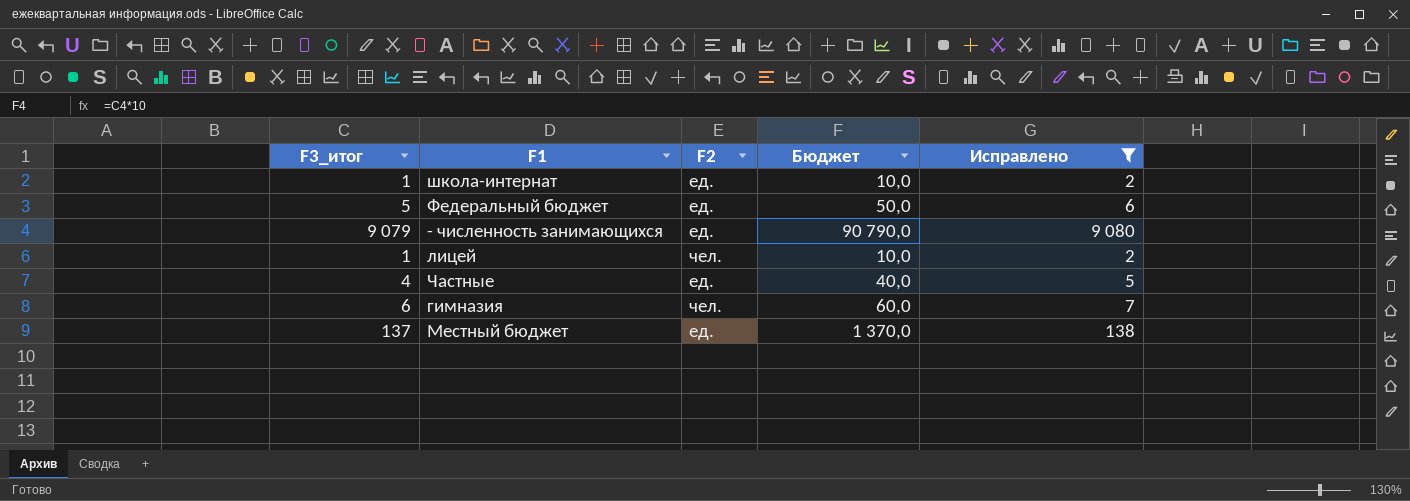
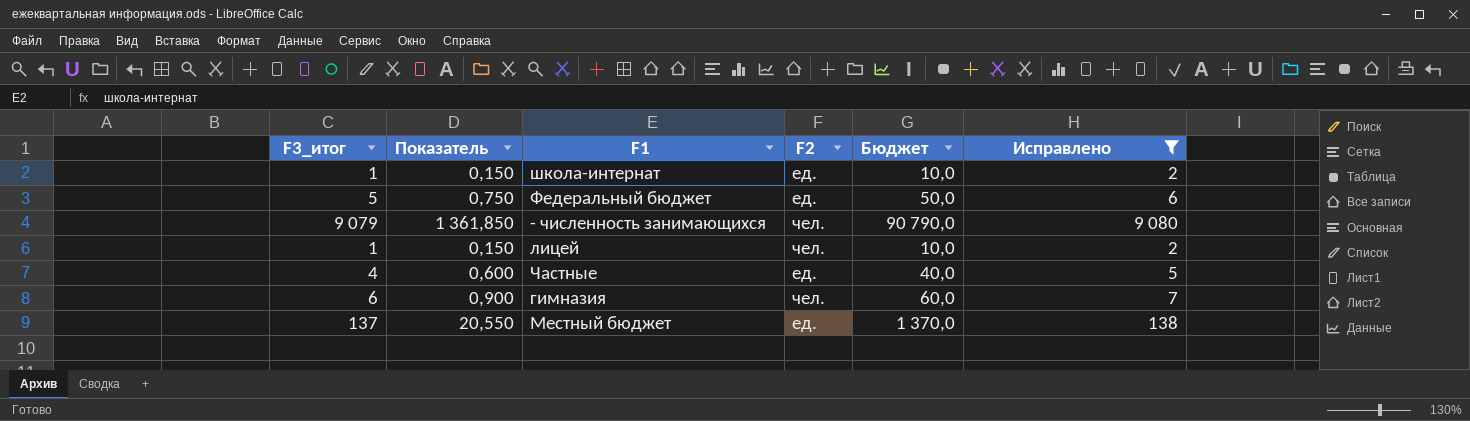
column Показатель | formula: none -> [F3_итог] * 0,15
- численность занимающихся | F2: ед. -> чел.

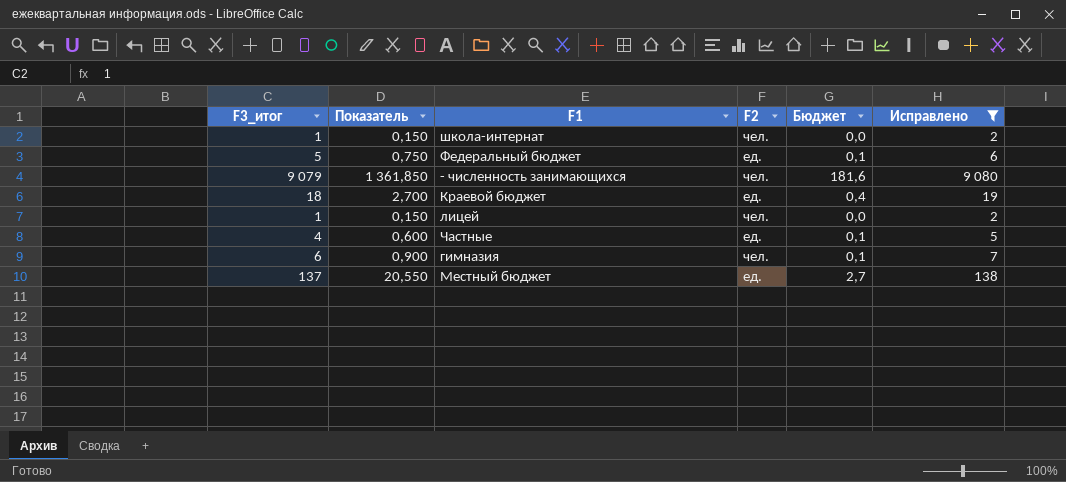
column Бюджет | formula: [F3_итог] * 10 -> [F3_итог] * 0,02
школа-интернат | F2: ед. -> чел.
row Краевой бюджет: none -> 18 | 2,700 | ед. | 0,4 | 19

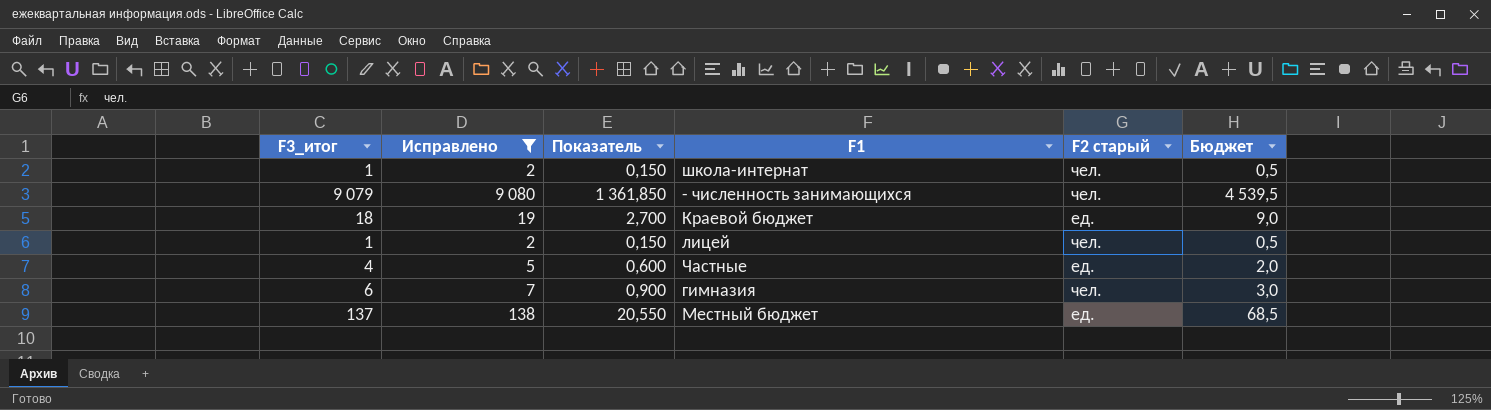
column Исправлено | position: 6 -> 2
column name: F2 -> F2 старый
column Бюджет | formula: [F3_итог] * 0,02 -> [F3_итог] * 0,5
row Федеральный бюджет: 5 | 0,750 | ед. | 0,1 | 6 -> none

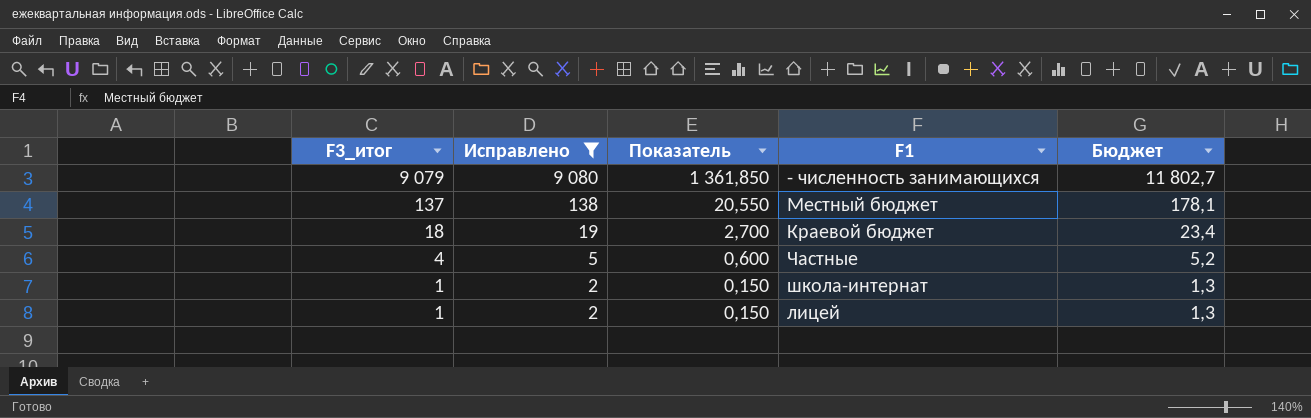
row order: none -> F3_итог descending
column F2 старый | position: 5 -> none
column Бюджет | formula: [F3_итог] * 0,5 -> [F3_итог] * 1,3
row гимназия: 6 | 7 | 0,900 | чел. | 3,0 -> none

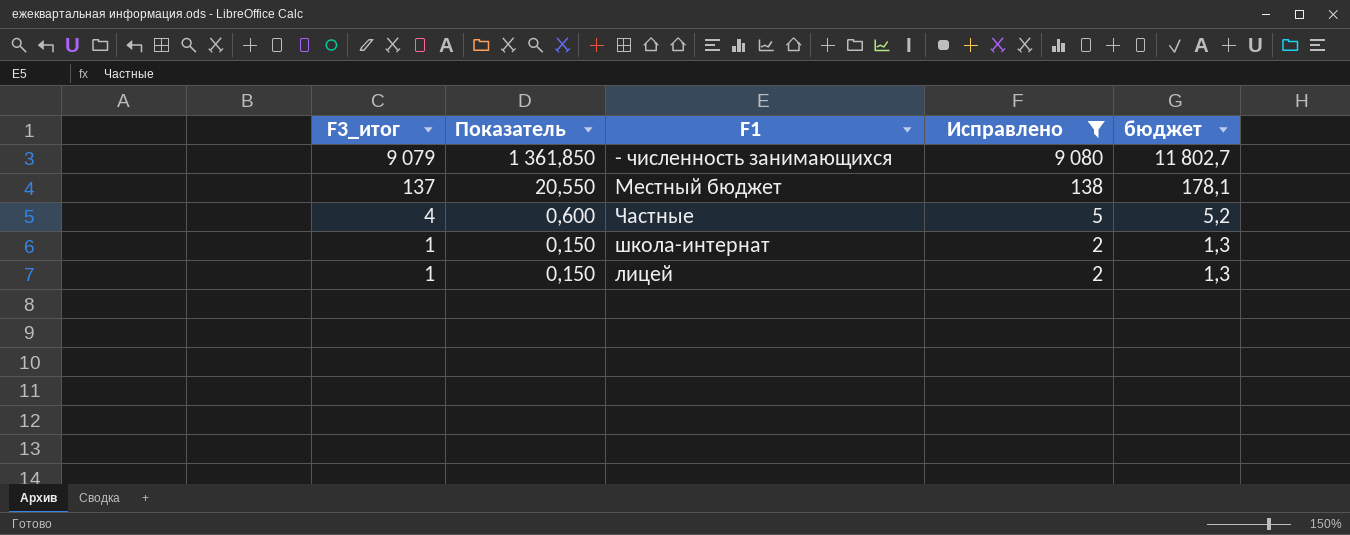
column Исправлено | position: 2 -> 4
column name: Бюджет -> бюджет
row Краевой бюджет: 18 | 19 | 2,700 | 23,4 -> none

